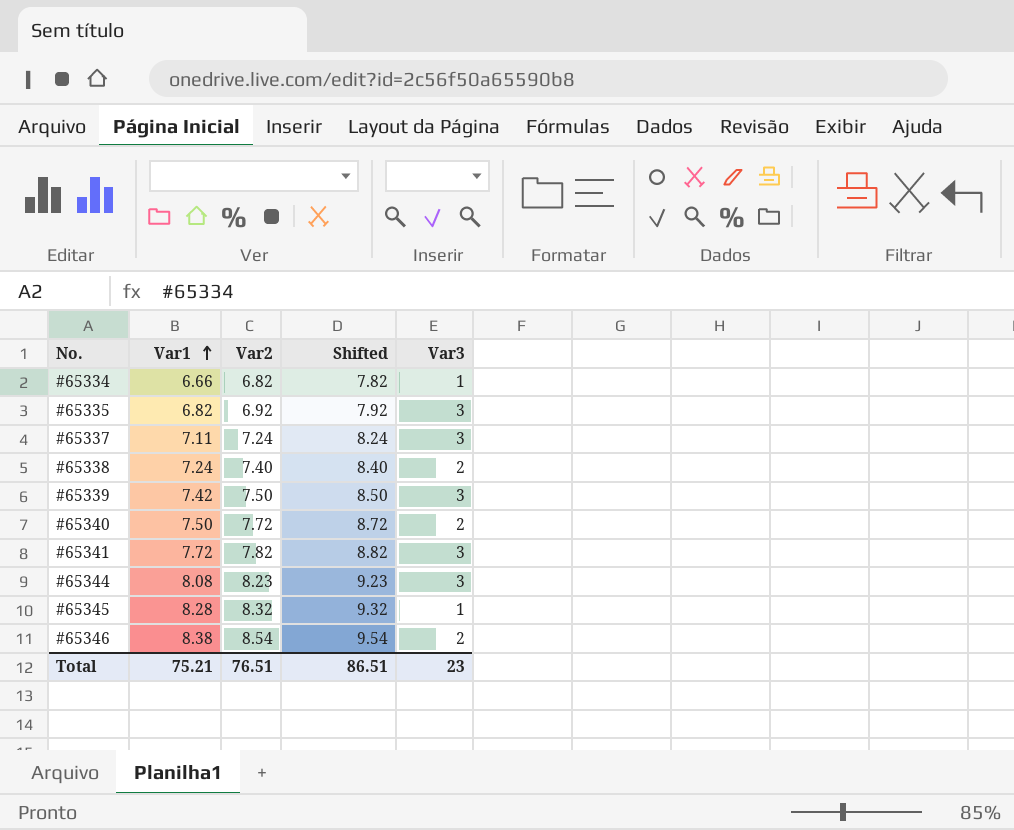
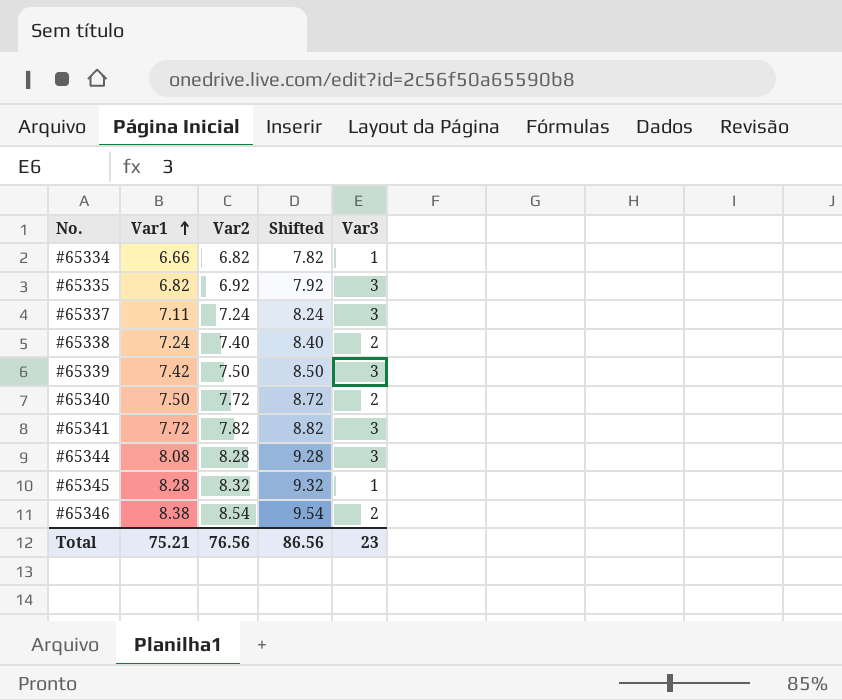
#65344 | Var2: 8.23 -> 8.28
#65344 | Shifted: 9.23 -> 9.28
Total | Var2: 76.51 -> 76.56
Total | Shifted: 86.51 -> 86.56

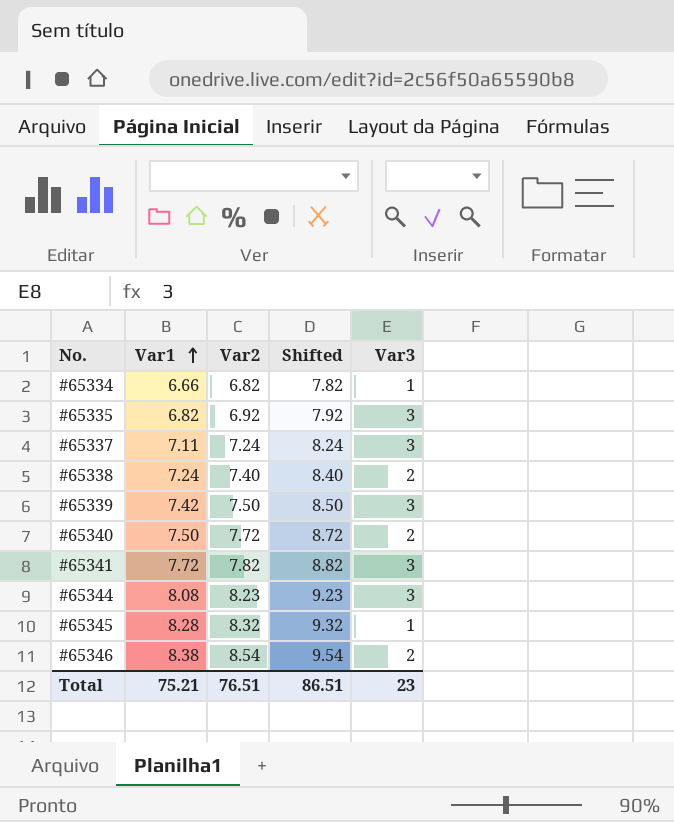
#65344 | Var2: 8.28 -> 8.23
#65344 | Shifted: 9.28 -> 9.23
Total | Var2: 76.56 -> 76.51
Total | Shifted: 86.56 -> 86.51

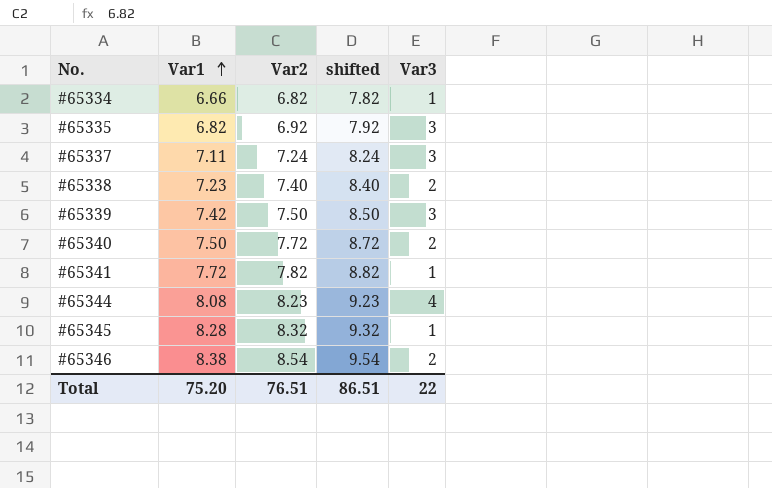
column name: Shifted -> shifted
#65338 | Var1: 7.24 -> 7.23
#65341 | Var3: 3 -> 1
#65344 | Var3: 3 -> 4
Total | Var1: 75.21 -> 75.20
Total | Var3: 23 -> 22

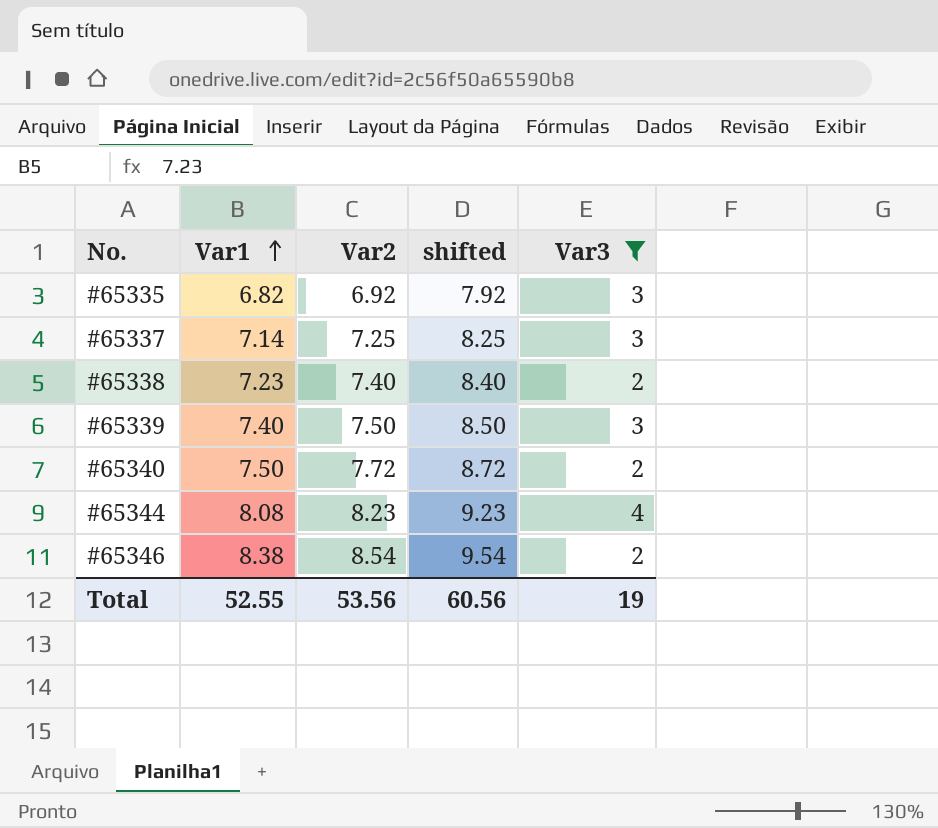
filter: none -> Var3 != 1
#65337 | Var1: 7.11 -> 7.14
#65337 | Var2: 7.24 -> 7.25
#65337 | shifted: 8.24 -> 8.25
#65339 | Var1: 7.42 -> 7.40
Total | Var1: 75.20 -> 52.55
Total | Var2: 76.51 -> 53.56
Total | shifted: 86.51 -> 60.56
Total | Var3: 22 -> 19

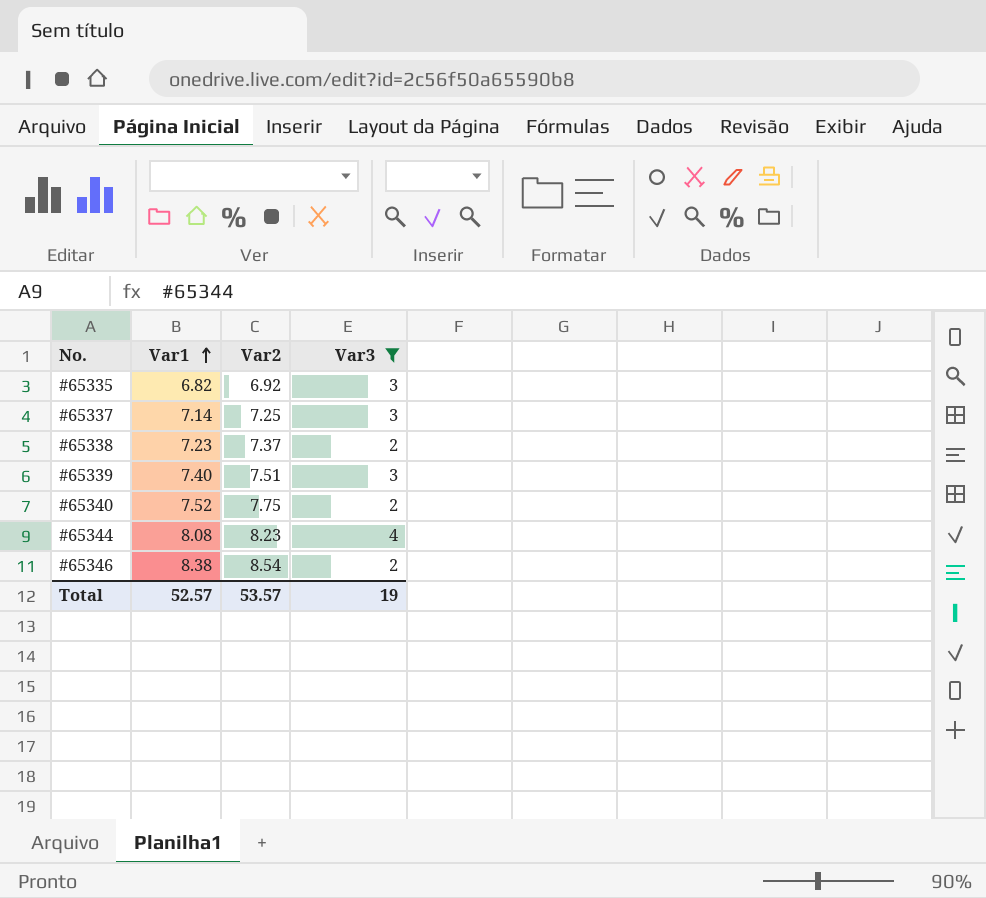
column shifted | formula: [Var2] + 1 -> none
#65338 | Var2: 7.40 -> 7.37
#65339 | Var2: 7.50 -> 7.51
#65340 | Var1: 7.50 -> 7.52
#65340 | Var2: 7.72 -> 7.75
Total | Var1: 52.55 -> 52.57
Total | Var2: 53.56 -> 53.57

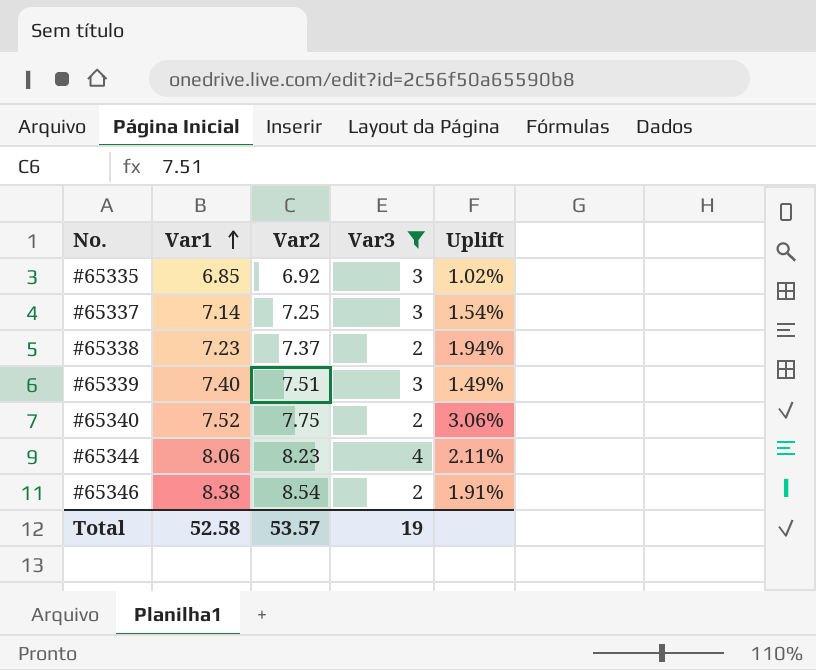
column Uplift | formula: none -> ([Var2] - [Var1]) / [Var1]
#65335 | Var1: 6.82 -> 6.85
#65344 | Var1: 8.08 -> 8.06
Total | Var1: 52.57 -> 52.58

